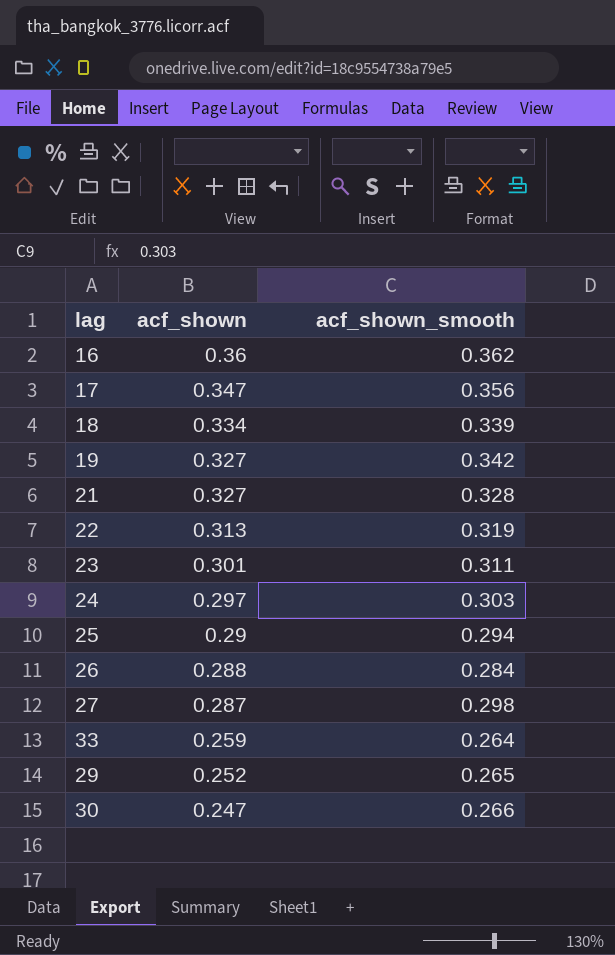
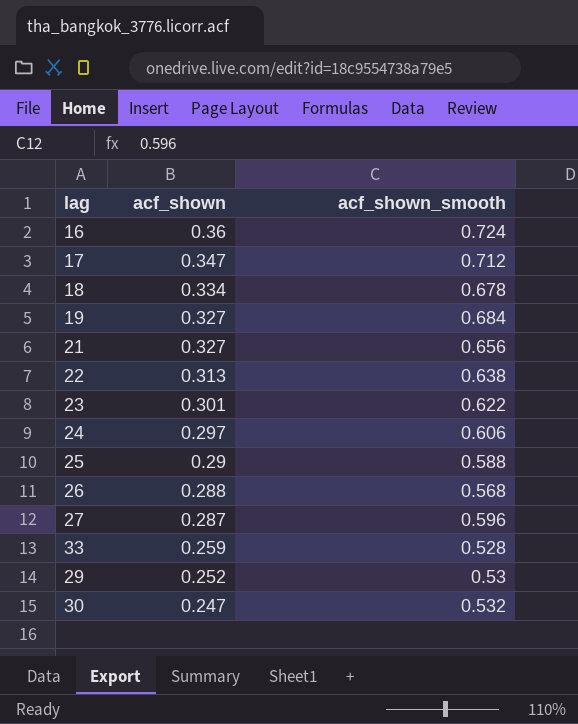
16 | acf_shown_smooth: 0.362 -> 0.724
17 | acf_shown_smooth: 0.356 -> 0.712
18 | acf_shown_smooth: 0.339 -> 0.678
19 | acf_shown_smooth: 0.342 -> 0.684
21 | acf_shown_smooth: 0.328 -> 0.656
22 | acf_shown_smooth: 0.319 -> 0.638
23 | acf_shown_smooth: 0.311 -> 0.622
24 | acf_shown_smooth: 0.303 -> 0.606
25 | acf_shown_smooth: 0.294 -> 0.588
26 | acf_shown_smooth: 0.284 -> 0.568
27 | acf_shown_smooth: 0.298 -> 0.596
33 | acf_shown_smooth: 0.264 -> 0.528
29 | acf_shown_smooth: 0.265 -> 0.53
30 | acf_shown_smooth: 0.266 -> 0.532

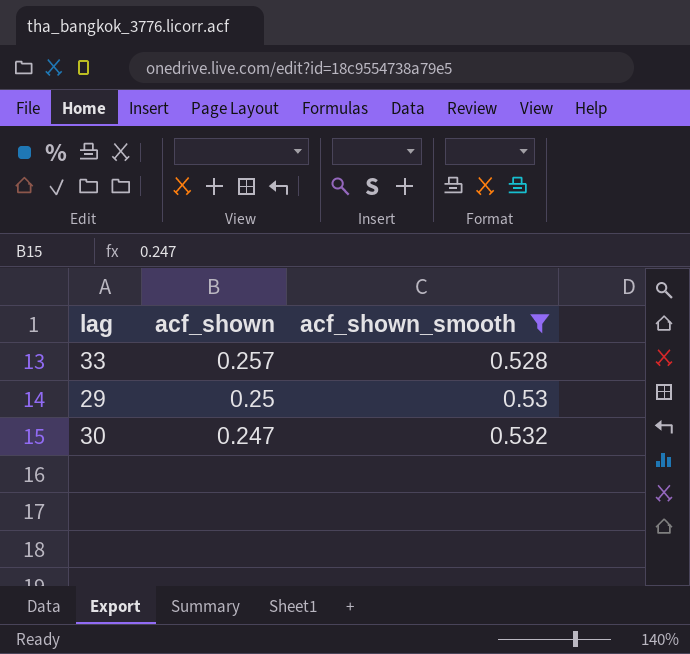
filter: none -> acf_shown_smooth <= 0.532
33 | acf_shown: 0.259 -> 0.257
29 | acf_shown: 0.252 -> 0.25

